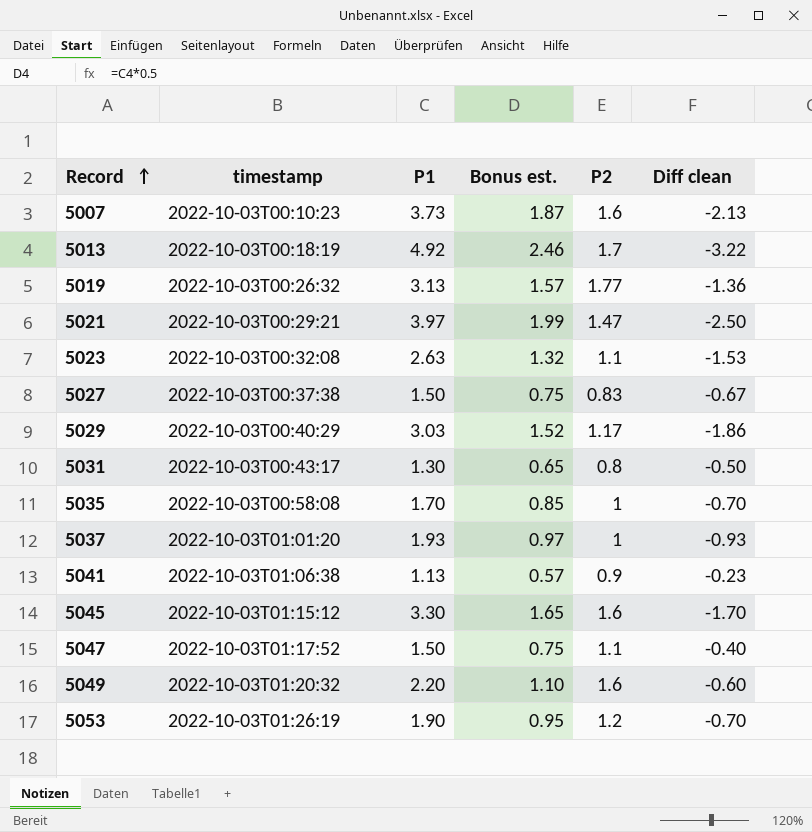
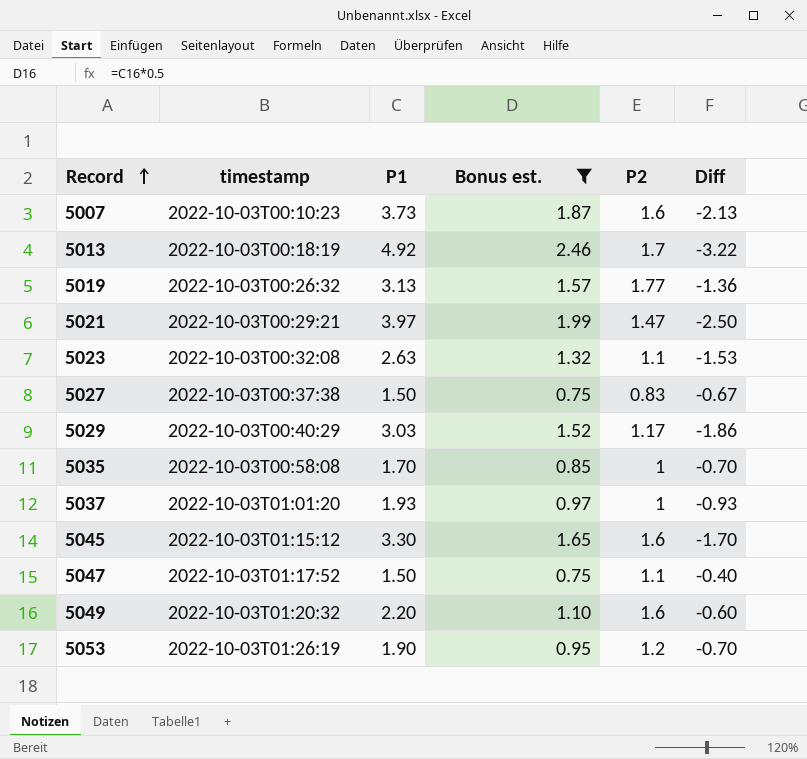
filter: none -> Bonus est. >= 0.75
column name: Diff clean -> Diff

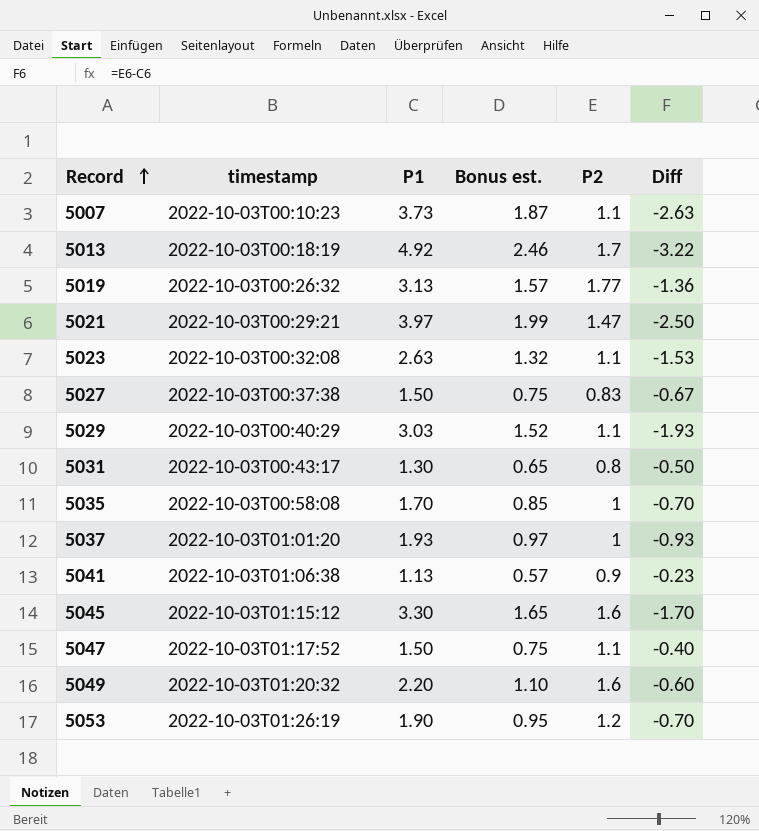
filter: Bonus est. >= 0.75 -> none
5007 | P2: 1.6 -> 1.1
5007 | Diff: -2.13 -> -2.63
5029 | P2: 1.17 -> 1.1
5029 | Diff: -1.86 -> -1.93

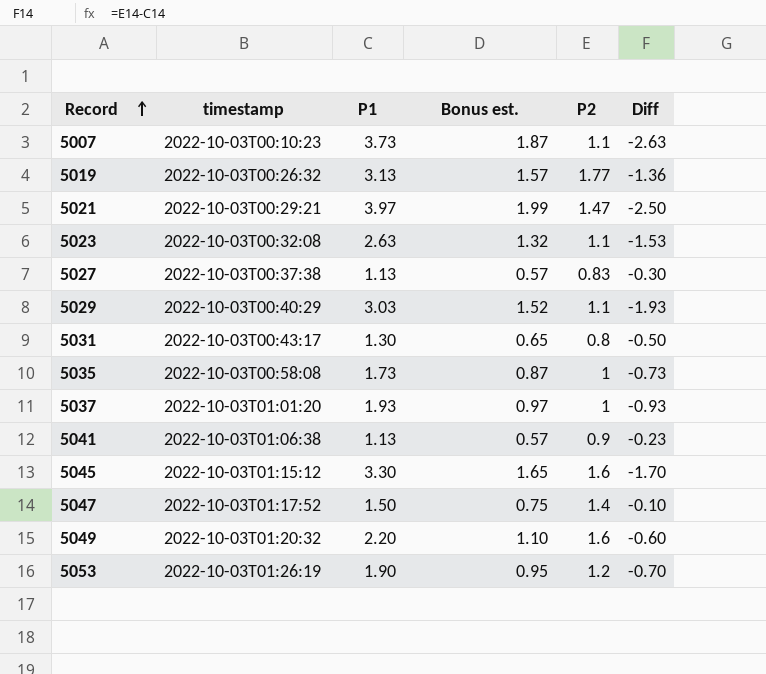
row 5013: 2022-10-03T00:18:19 | 4.92 | 2.46 | 1.7 | -3.22 -> none
5027 | P1: 1.50 -> 1.13
5027 | Bonus est.: 0.75 -> 0.57
5027 | Diff: -0.67 -> -0.30
5035 | P1: 1.70 -> 1.73
5035 | Bonus est.: 0.85 -> 0.87
5035 | Diff: -0.70 -> -0.73
5047 | P2: 1.1 -> 1.4
5047 | Diff: -0.40 -> -0.10

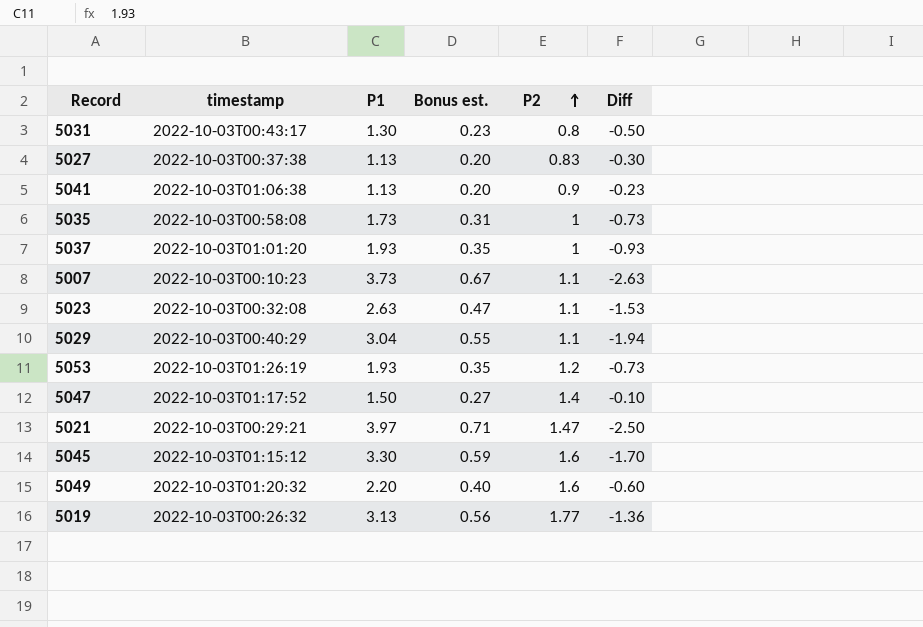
row order: Record ascending -> P2 ascending
column Bonus est. | formula: [P1] * 0.5 -> [P1] * 0.18
5029 | P1: 3.03 -> 3.04
5029 | Diff: -1.93 -> -1.94
5053 | P1: 1.90 -> 1.93
5053 | Diff: -0.70 -> -0.73

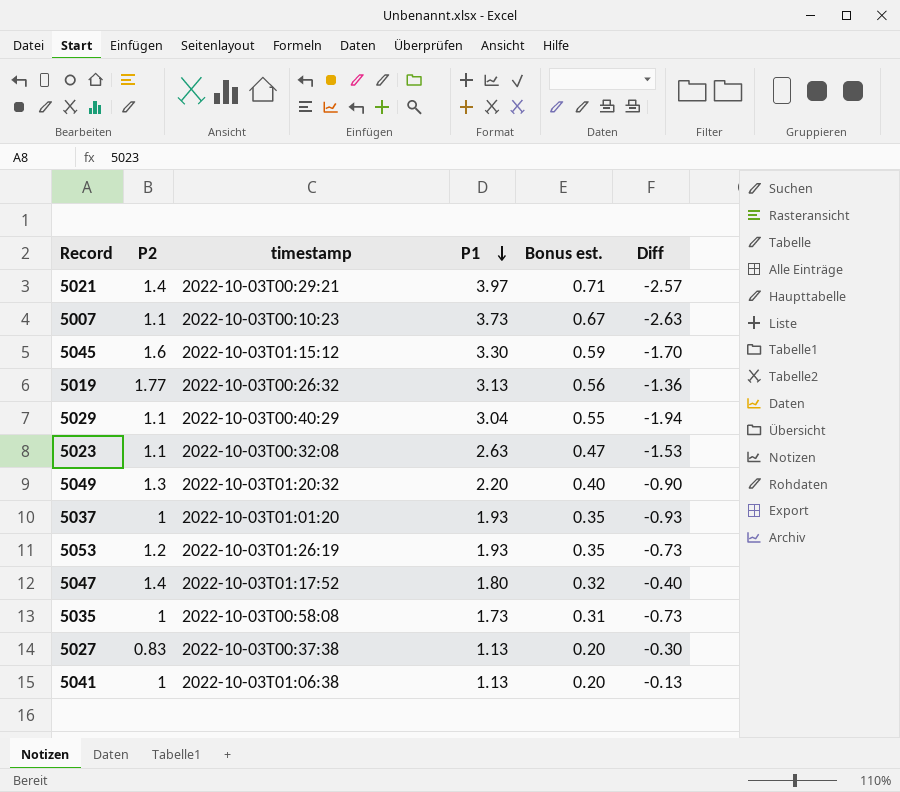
row order: P2 ascending -> P1 descending
column P2 | position: 5 -> 2
row 5031: 2022-10-03T00:43:17 | 1.30 | 0.23 | 0.8 | -0.50 -> none
5021 | P2: 1.47 -> 1.4
5021 | Diff: -2.50 -> -2.57
5049 | P2: 1.6 -> 1.3
5049 | Diff: -0.60 -> -0.90
5047 | P1: 1.50 -> 1.80
5047 | Bonus est.: 0.27 -> 0.32
5047 | Diff: -0.10 -> -0.40
5041 | P2: 0.9 -> 1
5041 | Diff: -0.23 -> -0.13

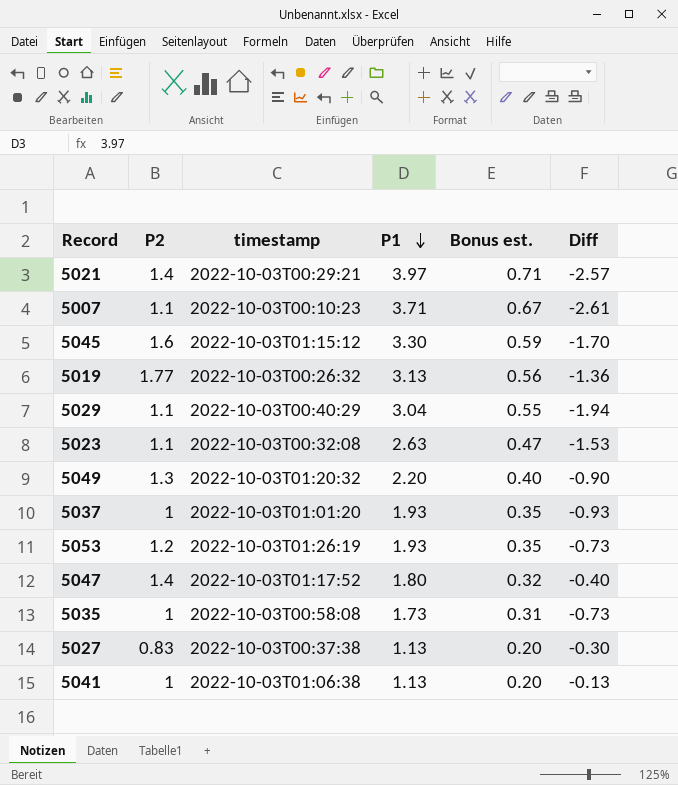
5007 | P1: 3.73 -> 3.71
5007 | Diff: -2.63 -> -2.61

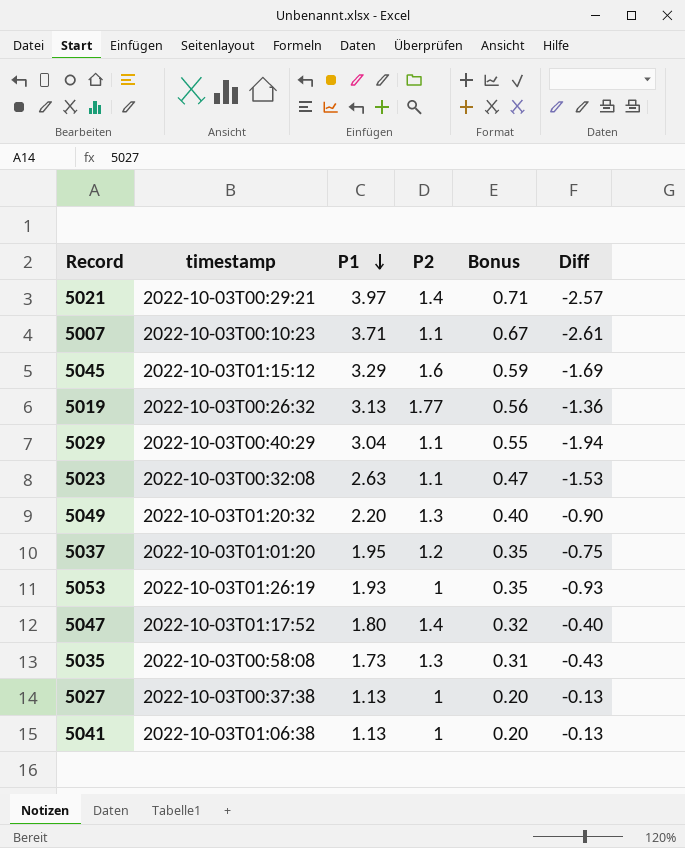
column P2 | position: 2 -> 4
column name: Bonus est. -> Bonus
5045 | P1: 3.30 -> 3.29
5045 | Diff: -1.70 -> -1.69
5037 | P1: 1.93 -> 1.95
5037 | P2: 1 -> 1.2
5037 | Diff: -0.93 -> -0.75
5053 | P2: 1.2 -> 1
5053 | Diff: -0.73 -> -0.93
5035 | P2: 1 -> 1.3
5035 | Diff: -0.73 -> -0.43
5027 | P2: 0.83 -> 1
5027 | Diff: -0.30 -> -0.13

